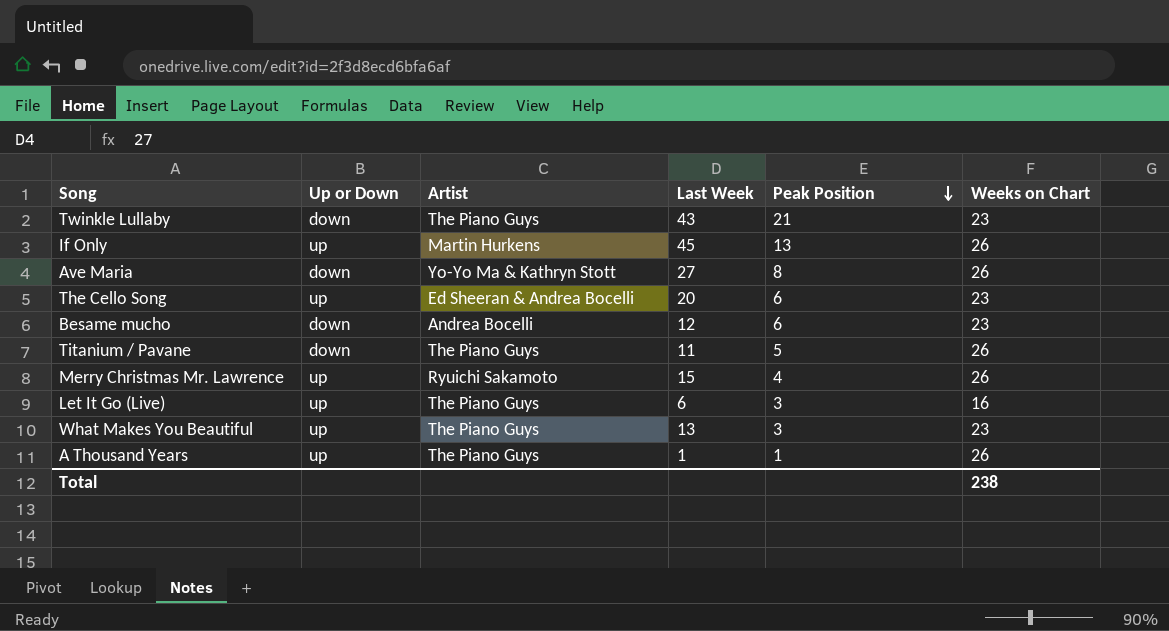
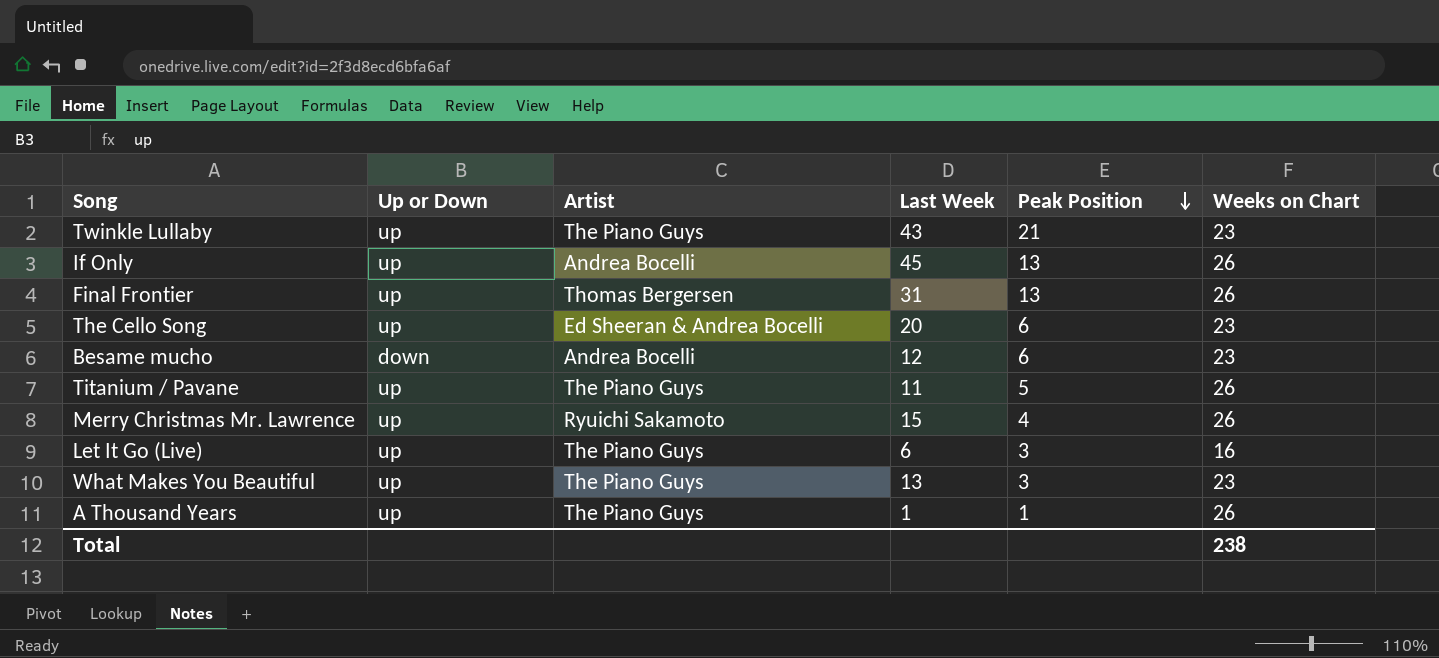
row Ave Maria: down | Yo-Yo Ma & Kathryn Stott | 27 | 8 | 26 -> none
Twinkle Lullaby | Up or Down: down -> up
If Only | Artist: Martin Hurkens -> Andrea Bocelli
row Final Frontier: none -> up | Thomas Bergersen | 31 | 13 | 26
Titanium / Pavane | Up or Down: down -> up

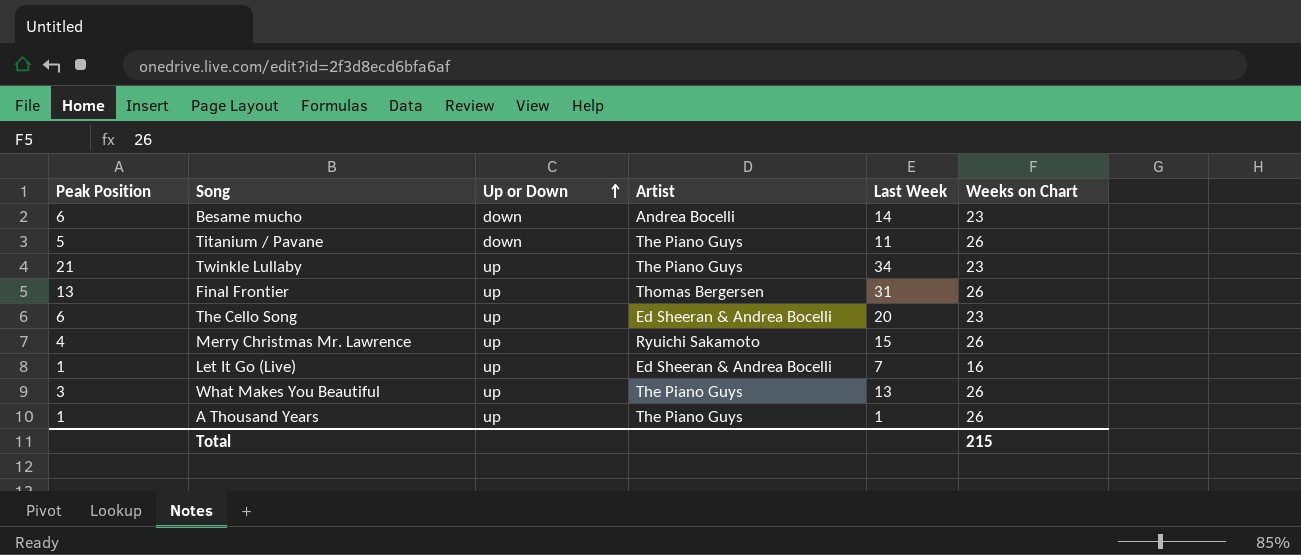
row order: Peak Position descending -> Up or Down ascending
column Peak Position | position: 5 -> 1
row If Only: up | Andrea Bocelli | 45 | 13 | 26 -> none
Besame mucho | Last Week: 12 -> 14
Titanium / Pavane | Up or Down: up -> down
Twinkle Lullaby | Last Week: 43 -> 34
Let It Go (Live) | Peak Position: 3 -> 1
Let It Go (Live) | Artist: The Piano Guys -> Ed Sheeran & Andrea Bocelli
Let It Go (Live) | Last Week: 6 -> 7
What Makes You Beautiful | Weeks on Chart: 23 -> 26
Total | Weeks on Chart: 238 -> 215

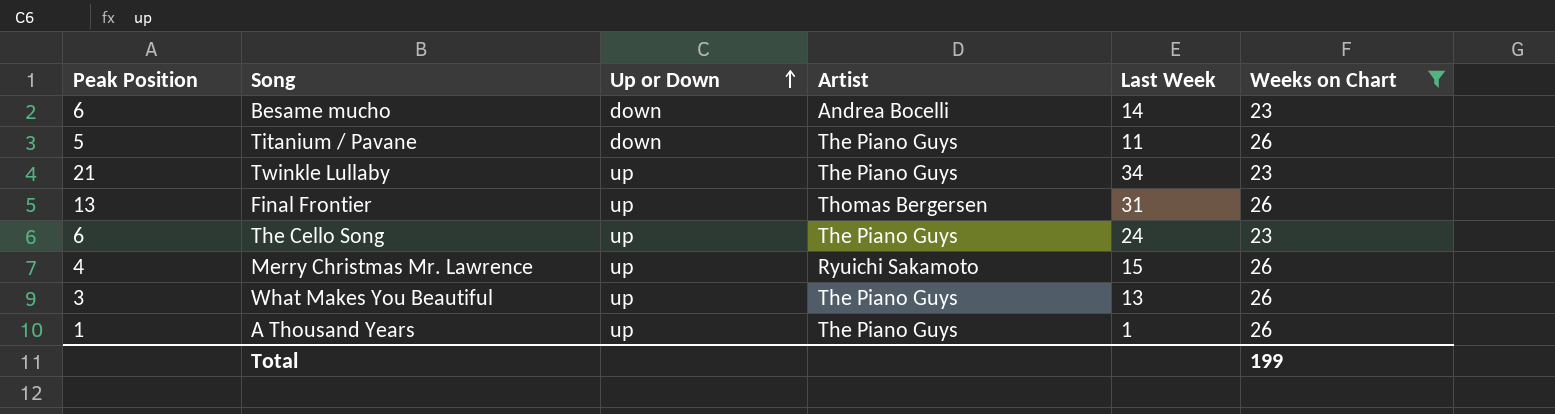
filter: none -> Weeks on Chart != 16
The Cello Song | Artist: Ed Sheeran & Andrea Bocelli -> The Piano Guys
The Cello Song | Last Week: 20 -> 24
Total | Weeks on Chart: 215 -> 199

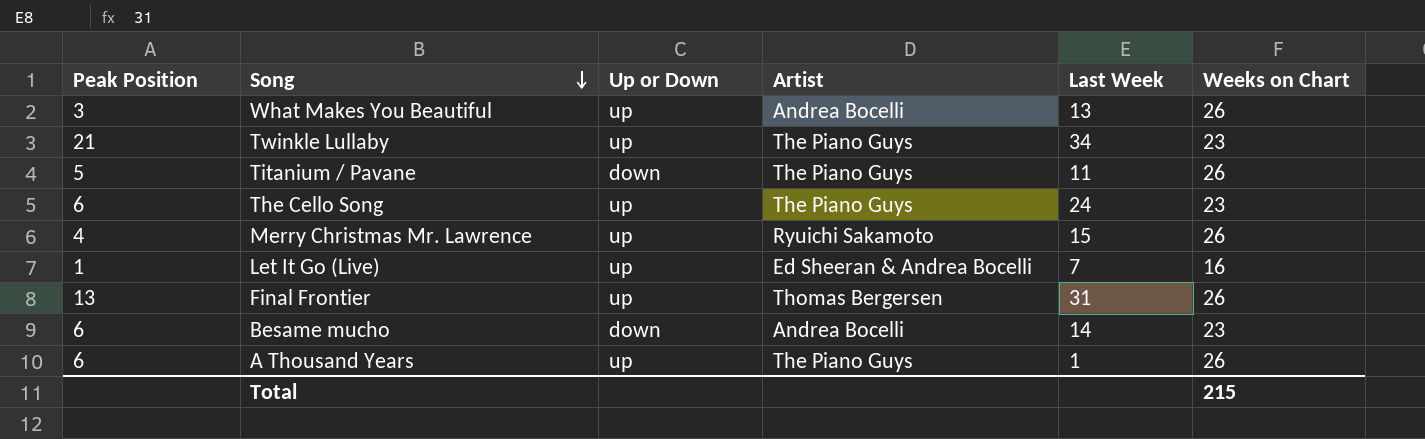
filter: Weeks on Chart != 16 -> none
row order: Up or Down ascending -> Song descending
What Makes You Beautiful | Artist: The Piano Guys -> Andrea Bocelli
A Thousand Years | Peak Position: 1 -> 6
Total | Weeks on Chart: 199 -> 215

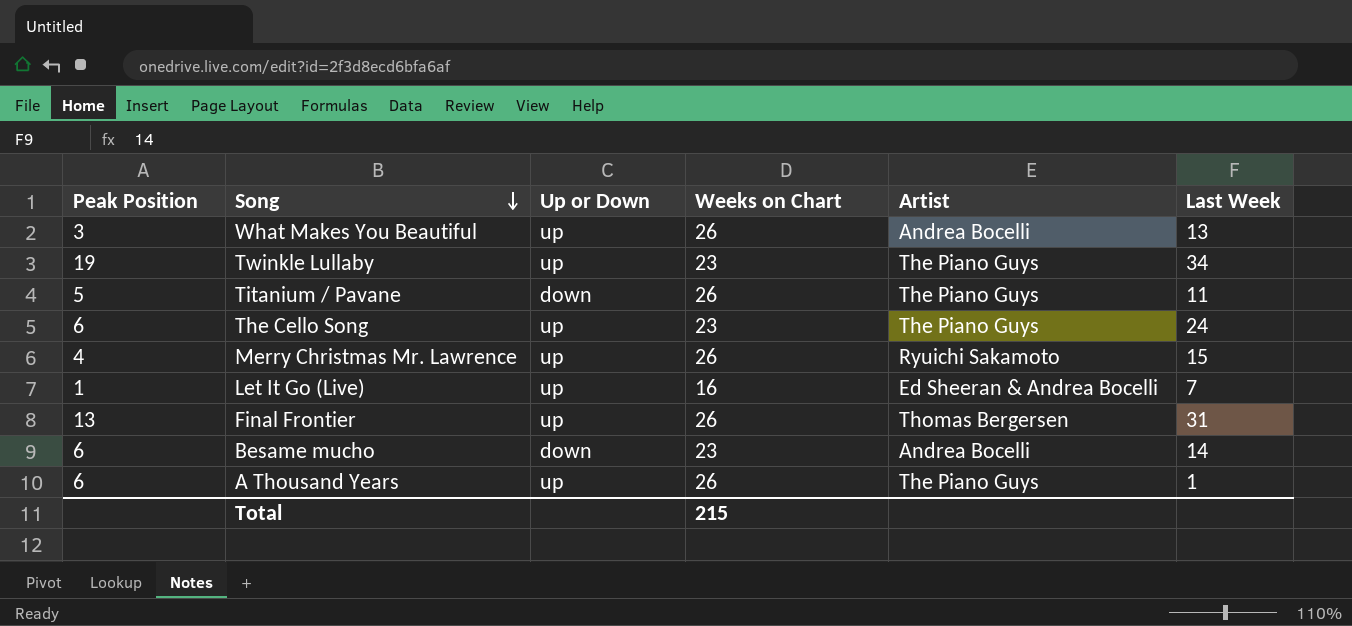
column Weeks on Chart | position: 6 -> 4
Twinkle Lullaby | Peak Position: 21 -> 19

